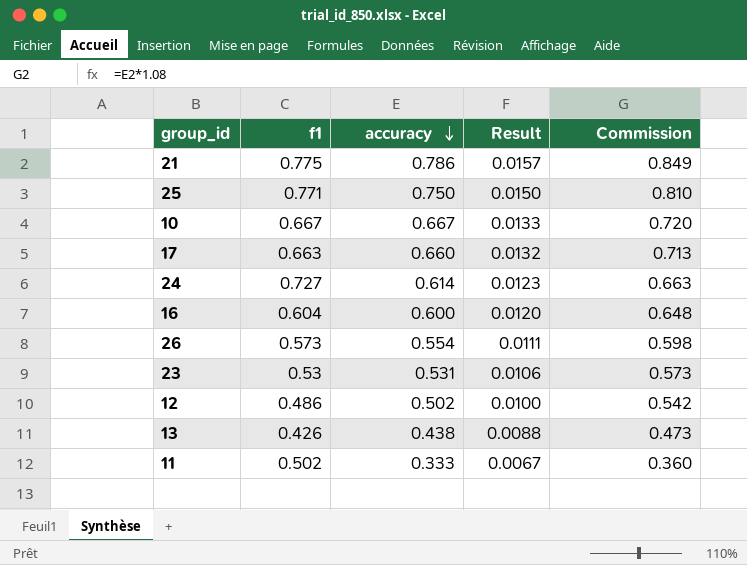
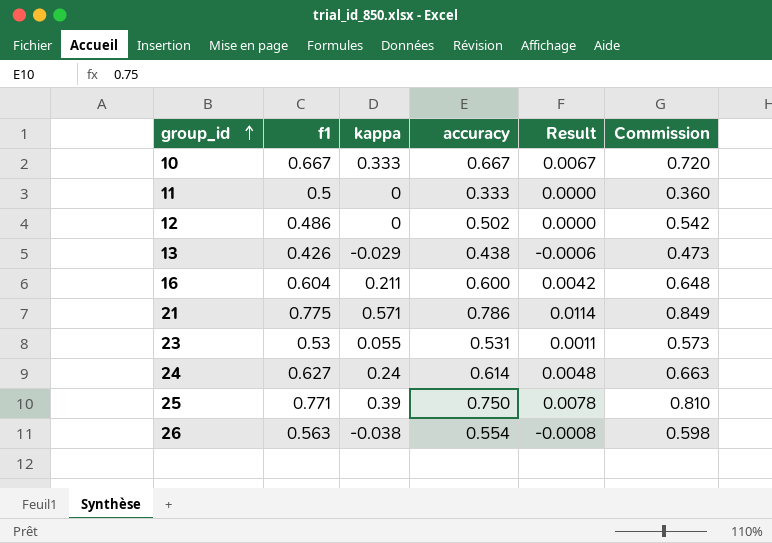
row order: accuracy descending -> group_id ascending
column kappa | position: none -> 3
column Result | formula: [accuracy] * 0.02 -> [kappa] * 0.02
row 17: 0.663 | 0.660 | 0.0132 | 0.713 -> none
11 | f1: 0.502 -> 0.5
24 | f1: 0.727 -> 0.627
26 | f1: 0.573 -> 0.563

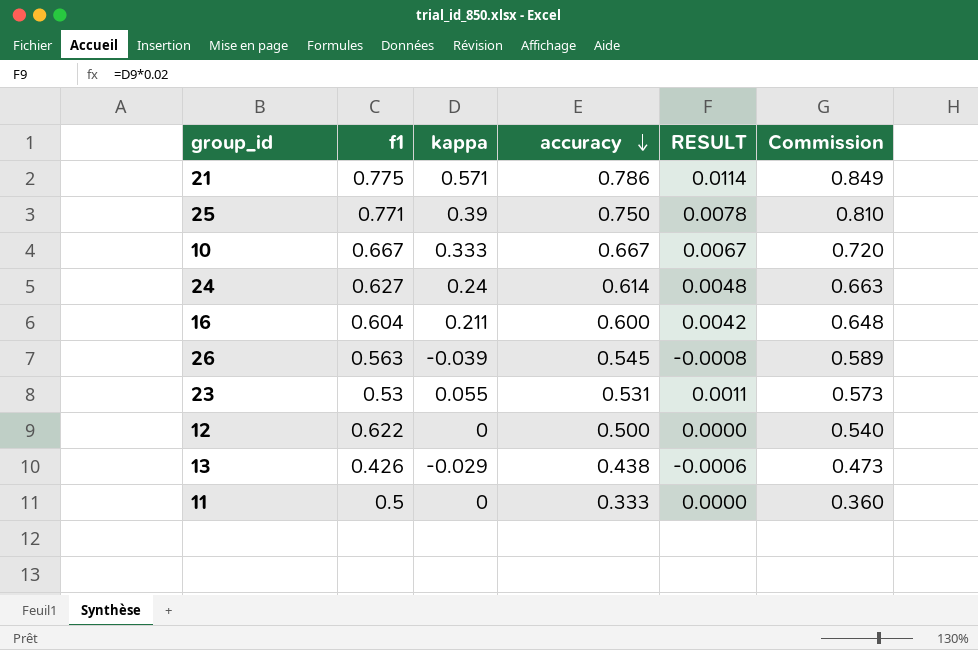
row order: group_id ascending -> accuracy descending
column name: Result -> RESULT
26 | kappa: -0.038 -> -0.039
26 | accuracy: 0.554 -> 0.545
26 | Commission: 0.598 -> 0.589
12 | f1: 0.486 -> 0.622
12 | accuracy: 0.502 -> 0.500
12 | Commission: 0.542 -> 0.540

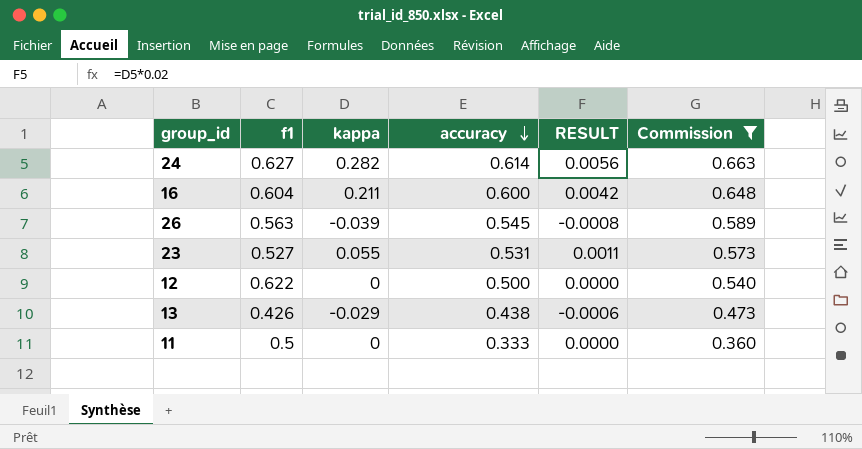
filter: none -> Commission <= 0.663
24 | kappa: 0.24 -> 0.282
24 | RESULT: 0.0048 -> 0.0056
23 | f1: 0.53 -> 0.527

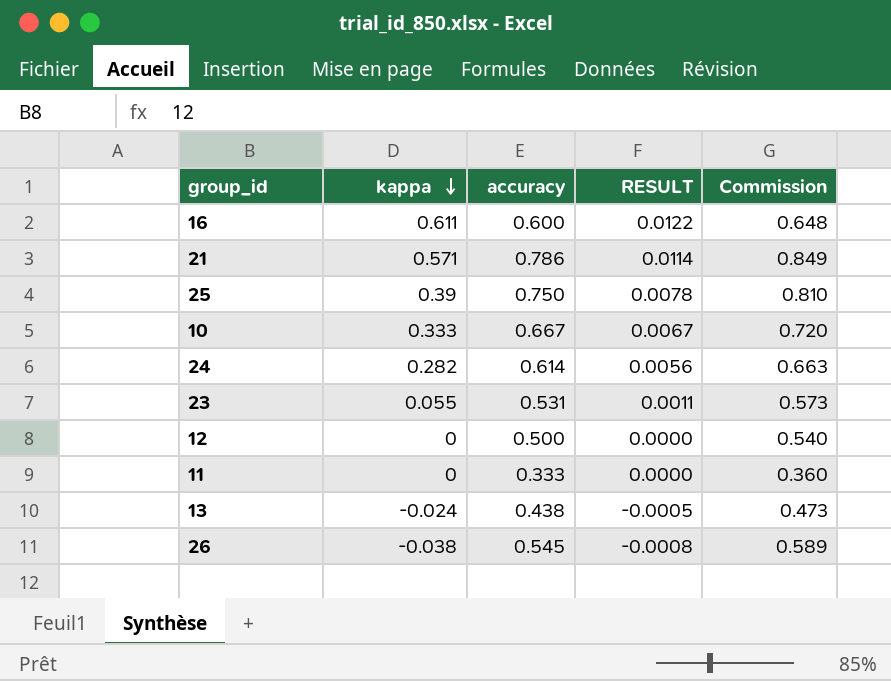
filter: Commission <= 0.663 -> none
row order: accuracy descending -> kappa descending
column f1 | position: 2 -> none
16 | kappa: 0.211 -> 0.611
16 | RESULT: 0.0042 -> 0.0122
13 | kappa: -0.029 -> -0.024
13 | RESULT: -0.0006 -> -0.0005
26 | kappa: -0.039 -> -0.038

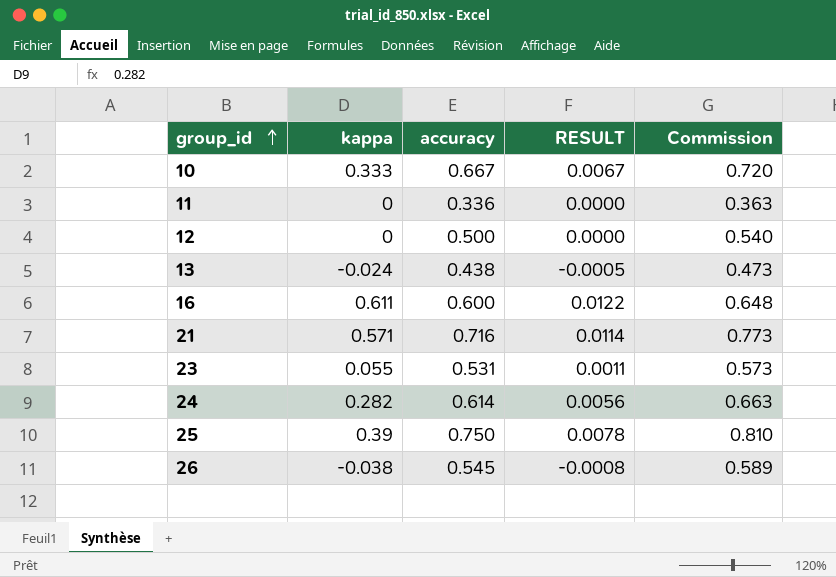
row order: kappa descending -> group_id ascending
11 | accuracy: 0.333 -> 0.336
11 | Commission: 0.360 -> 0.363
21 | accuracy: 0.786 -> 0.716
21 | Commission: 0.849 -> 0.773

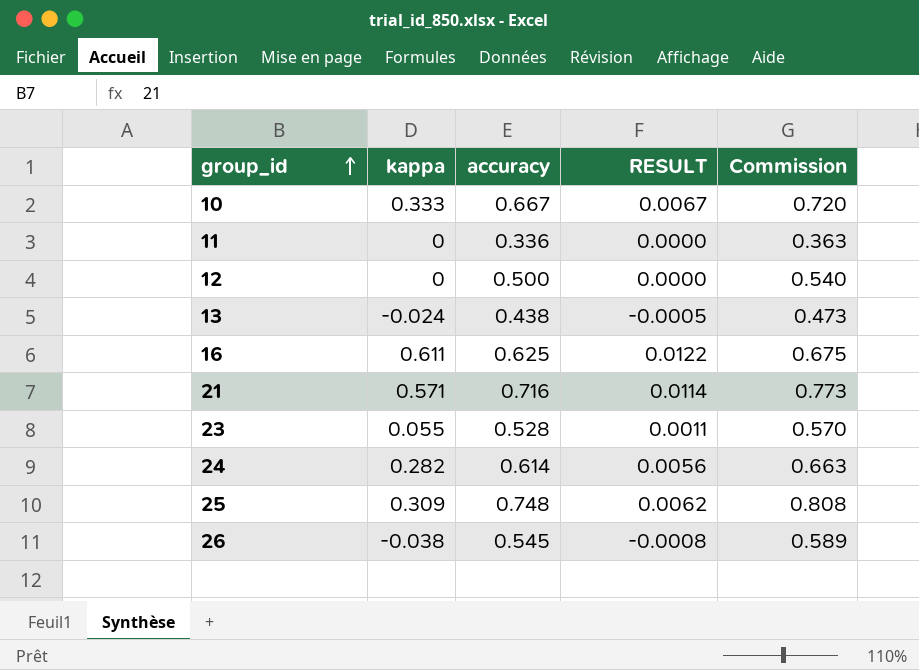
16 | accuracy: 0.600 -> 0.625
16 | Commission: 0.648 -> 0.675
23 | accuracy: 0.531 -> 0.528
23 | Commission: 0.573 -> 0.570
25 | kappa: 0.39 -> 0.309
25 | accuracy: 0.750 -> 0.748
25 | RESULT: 0.0078 -> 0.0062
25 | Commission: 0.810 -> 0.808

